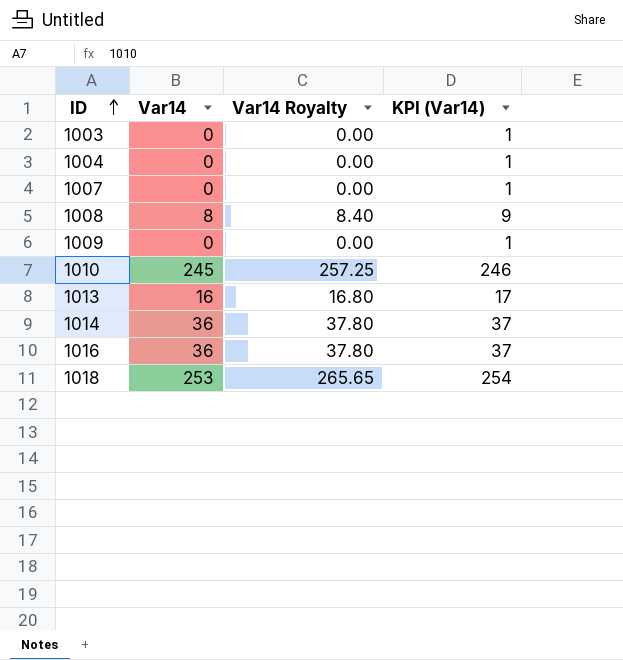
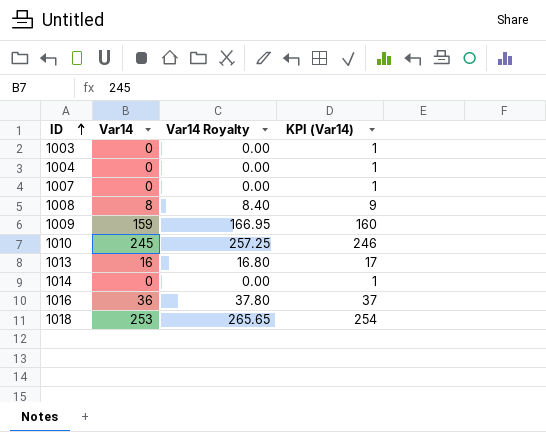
1009 | Var14: 0 -> 159
1009 | Var14 Royalty: 0.00 -> 166.95
1009 | KPI (Var14): 1 -> 160
1014 | Var14: 36 -> 0
1014 | Var14 Royalty: 37.80 -> 0.00
1014 | KPI (Var14): 37 -> 1

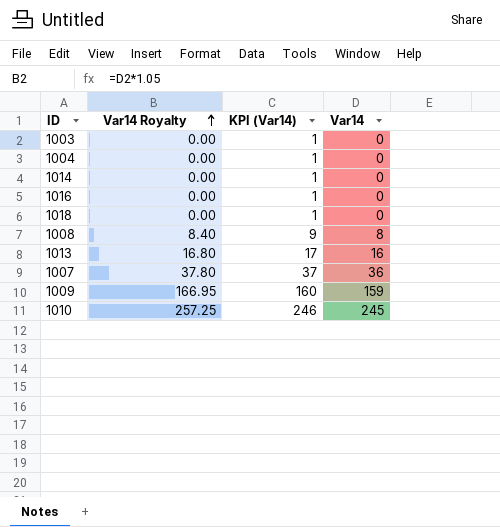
row order: ID ascending -> Var14 Royalty ascending
column Var14 | position: 2 -> 4
1016 | Var14 Royalty: 37.80 -> 0.00
1016 | KPI (Var14): 37 -> 1
1016 | Var14: 36 -> 0
1018 | Var14 Royalty: 265.65 -> 0.00
1018 | KPI (Var14): 254 -> 1
1018 | Var14: 253 -> 0
1007 | Var14 Royalty: 0.00 -> 37.80
1007 | KPI (Var14): 1 -> 37
1007 | Var14: 0 -> 36

